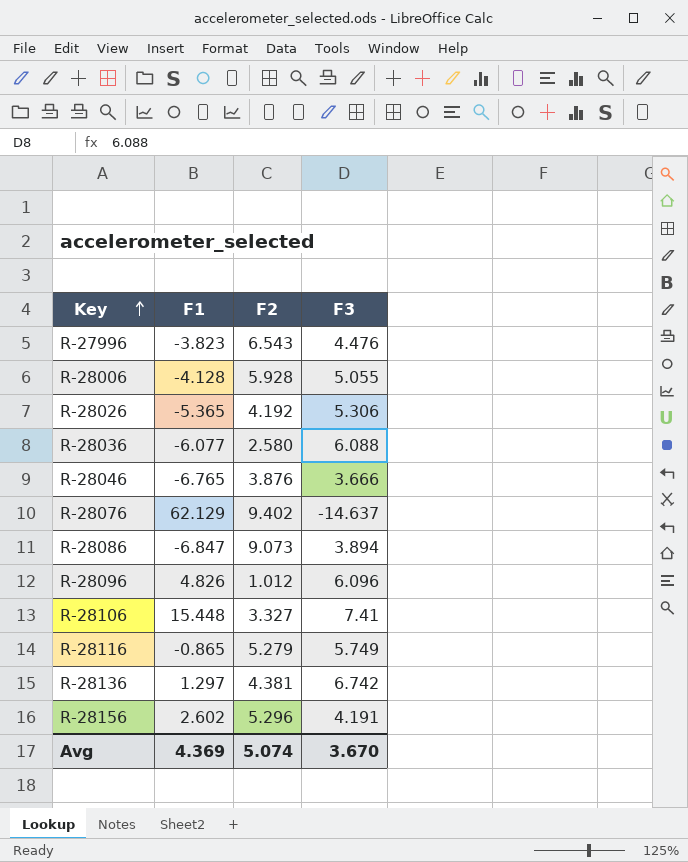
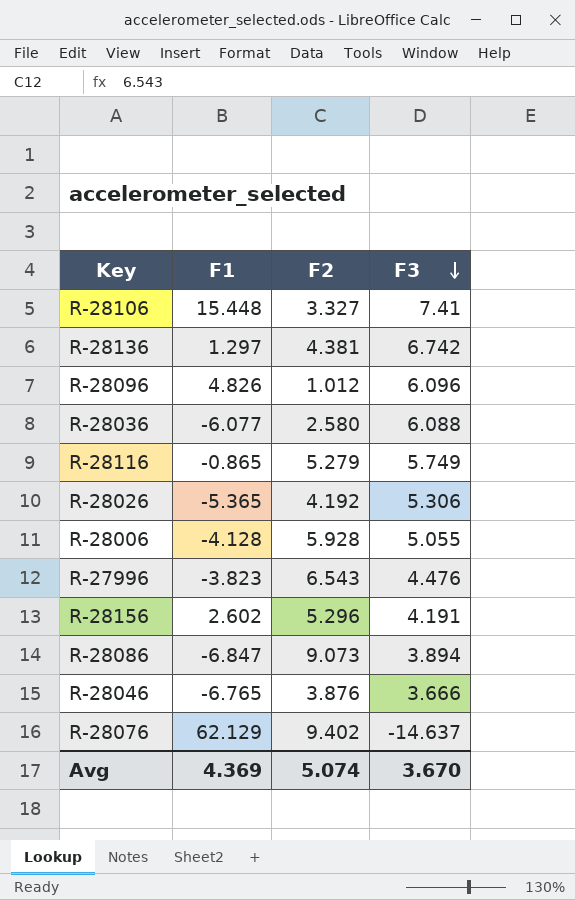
row order: Key ascending -> F3 descending

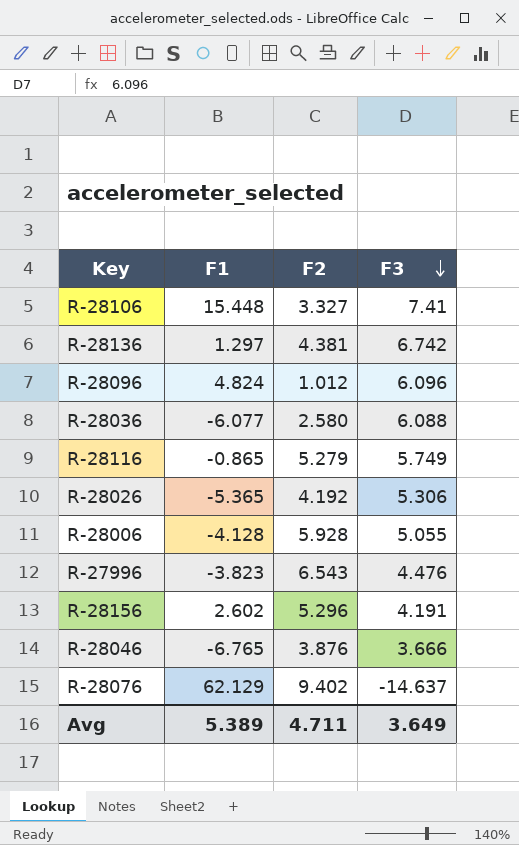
row R-28086: -6.847 | 9.073 | 3.894 -> none
R-28096 | F1: 4.826 -> 4.824
Avg | F1: 4.369 -> 5.389
Avg | F2: 5.074 -> 4.711
Avg | F3: 3.670 -> 3.649

